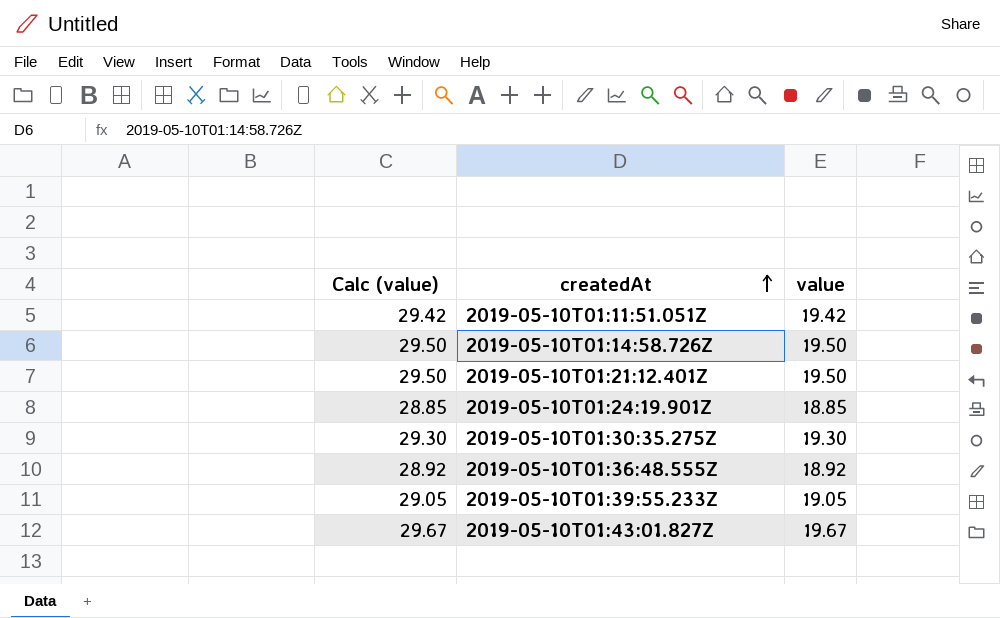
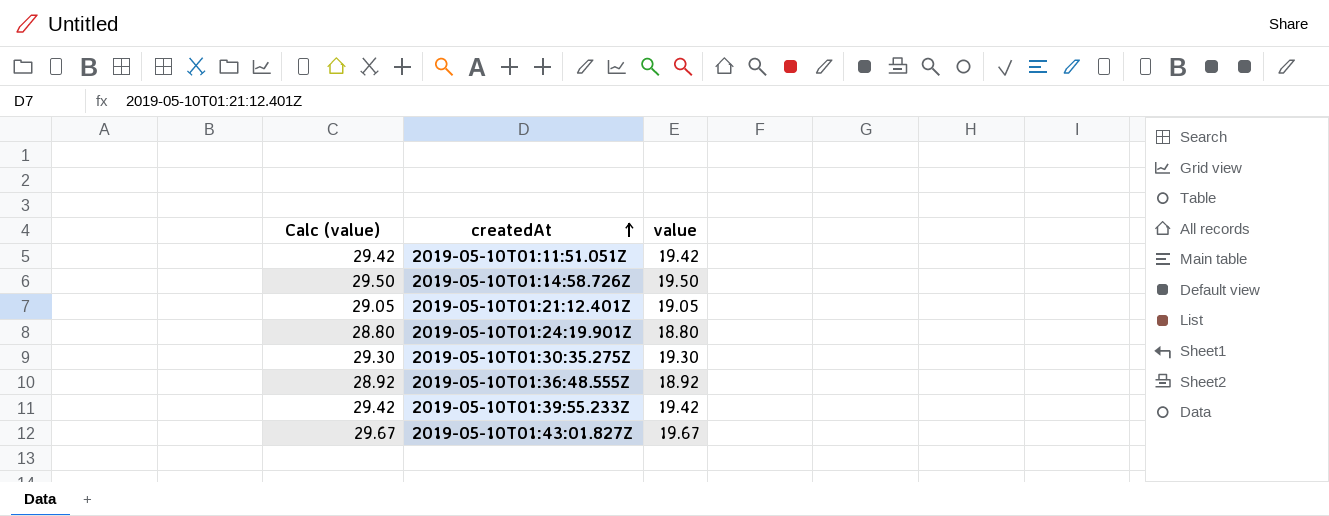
2019-05-10T01:21:12.401Z | Calc (value): 29.50 -> 29.05
2019-05-10T01:21:12.401Z | value: 19.50 -> 19.05
2019-05-10T01:24:19.901Z | Calc (value): 28.85 -> 28.80
2019-05-10T01:24:19.901Z | value: 18.85 -> 18.80
2019-05-10T01:39:55.233Z | Calc (value): 29.05 -> 29.42
2019-05-10T01:39:55.233Z | value: 19.05 -> 19.42

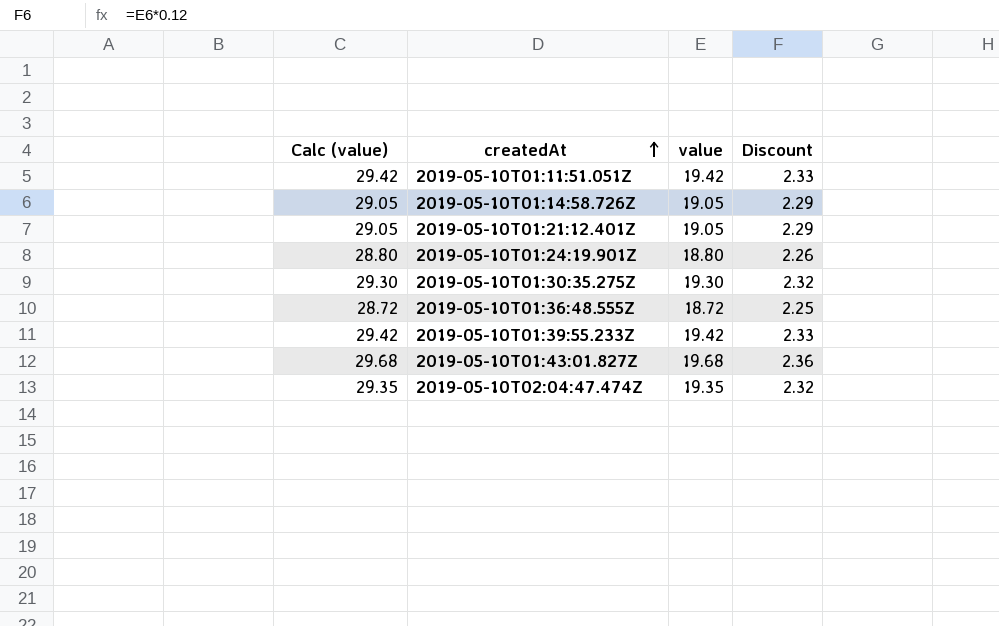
column Discount | formula: none -> [value] * 0.12
2019-05-10T01:14:58.726Z | Calc (value): 29.50 -> 29.05
2019-05-10T01:14:58.726Z | value: 19.50 -> 19.05
2019-05-10T01:36:48.555Z | Calc (value): 28.92 -> 28.72
2019-05-10T01:36:48.555Z | value: 18.92 -> 18.72
2019-05-10T01:43:01.827Z | Calc (value): 29.67 -> 29.68
2019-05-10T01:43:01.827Z | value: 19.67 -> 19.68
row 2019-05-10T02:04:47.474Z: none -> 29.35 | 19.35 | 2.32

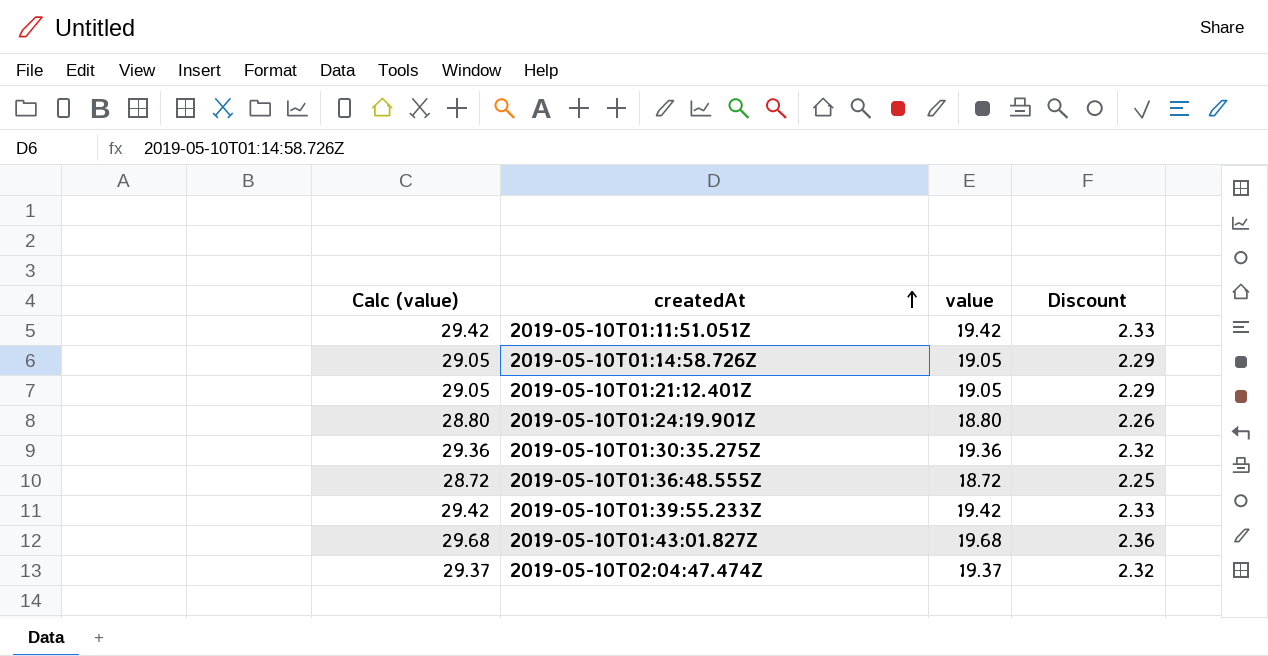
2019-05-10T01:30:35.275Z | Calc (value): 29.30 -> 29.36
2019-05-10T01:30:35.275Z | value: 19.30 -> 19.36
2019-05-10T02:04:47.474Z | Calc (value): 29.35 -> 29.37
2019-05-10T02:04:47.474Z | value: 19.35 -> 19.37

